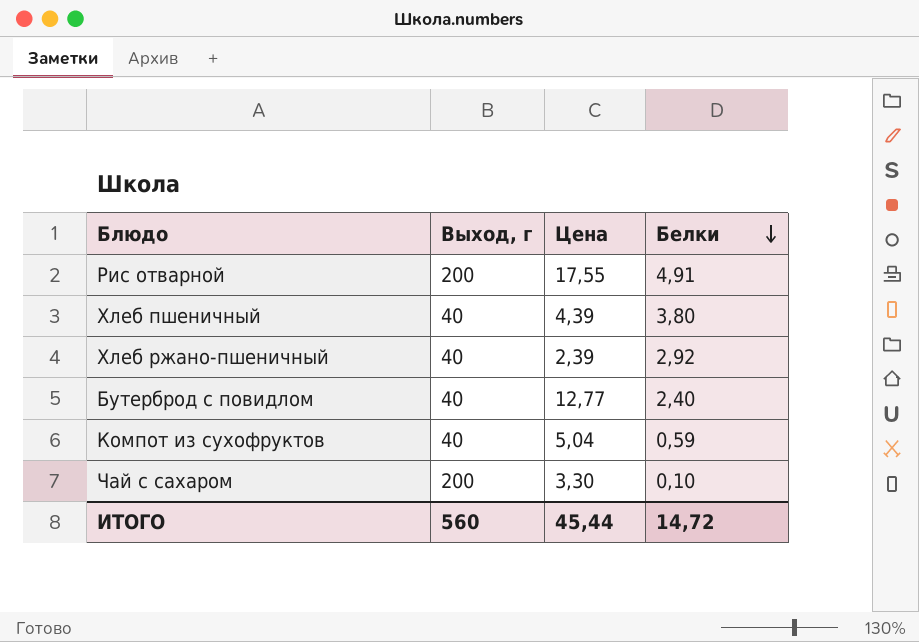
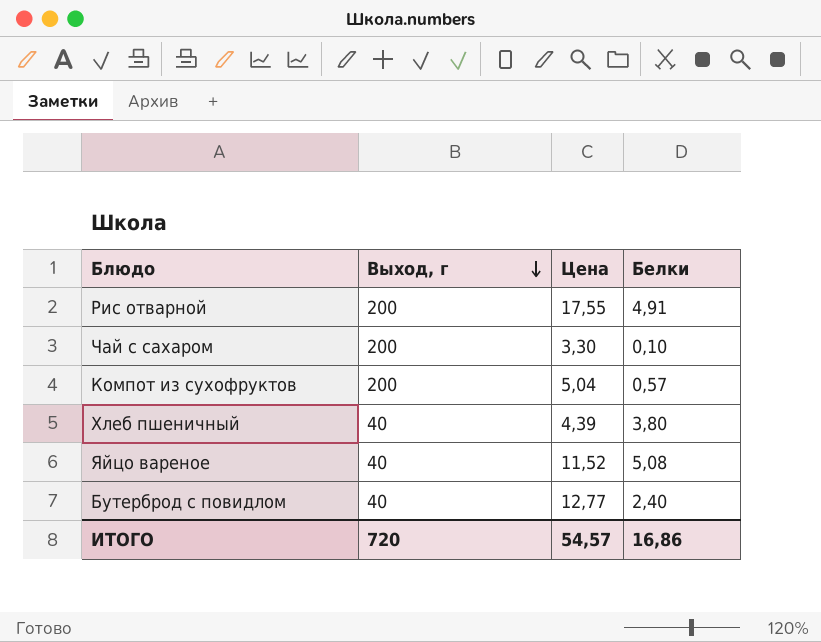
row order: Белки descending -> Выход, г descending
row Хлеб ржано-пшеничный: 40 | 2,39 | 2,92 -> none
Компот из сухофруктов | Выход, г: 40 -> 200
Компот из сухофруктов | Белки: 0,59 -> 0,57
row Яйцо вареное: none -> 40 | 11,52 | 5,08
ИТОГО | Выход, г: 560 -> 720
ИТОГО | Цена: 45,44 -> 54,57
ИТОГО | Белки: 14,72 -> 16,86

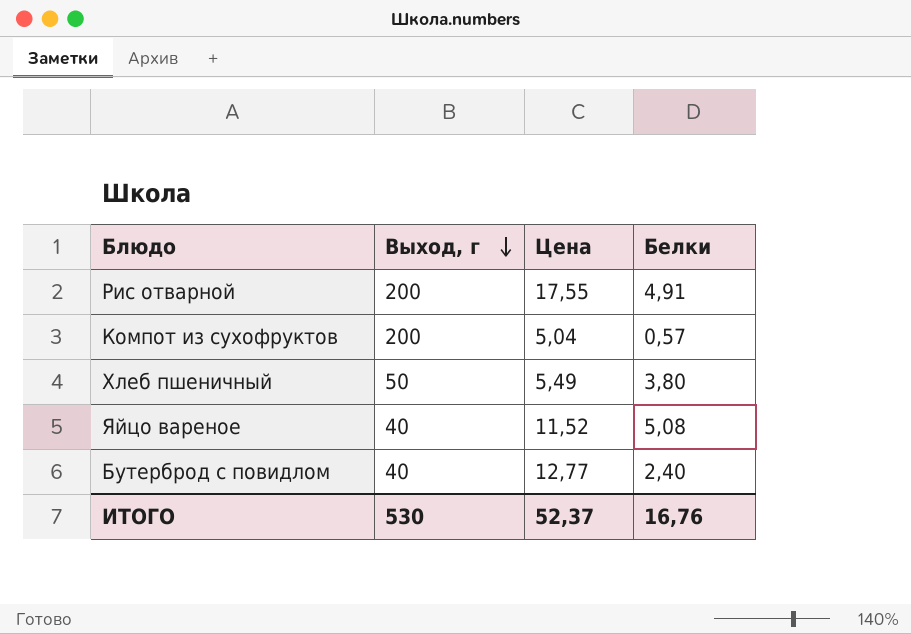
row Чай с сахаром: 200 | 3,30 | 0,10 -> none
Хлеб пшеничный | Выход, г: 40 -> 50
Хлеб пшеничный | Цена: 4,39 -> 5,49
ИТОГО | Выход, г: 720 -> 530
ИТОГО | Цена: 54,57 -> 52,37
ИТОГО | Белки: 16,86 -> 16,76

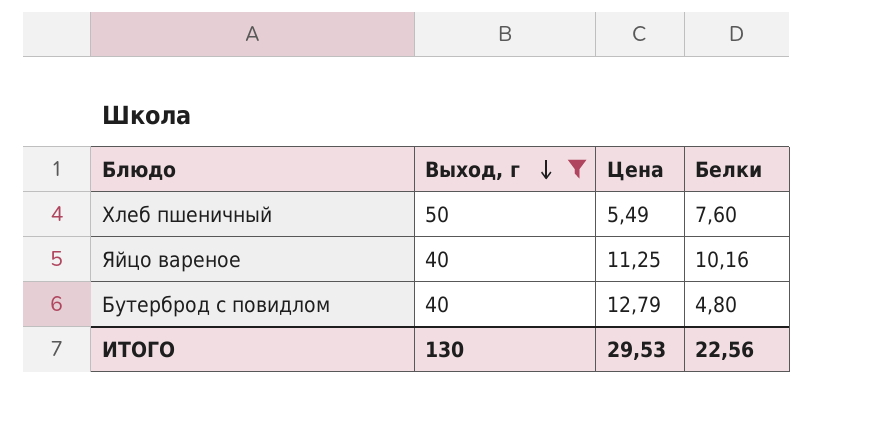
filter: none -> Выход, г != 200
Хлеб пшеничный | Белки: 3,80 -> 7,60
Яйцо вареное | Цена: 11,52 -> 11,25
Яйцо вареное | Белки: 5,08 -> 10,16
Бутерброд с повидлом | Цена: 12,77 -> 12,79
Бутерброд с повидлом | Белки: 2,40 -> 4,80
ИТОГО | Выход, г: 530 -> 130
ИТОГО | Цена: 52,37 -> 29,53
ИТОГО | Белки: 16,76 -> 22,56

